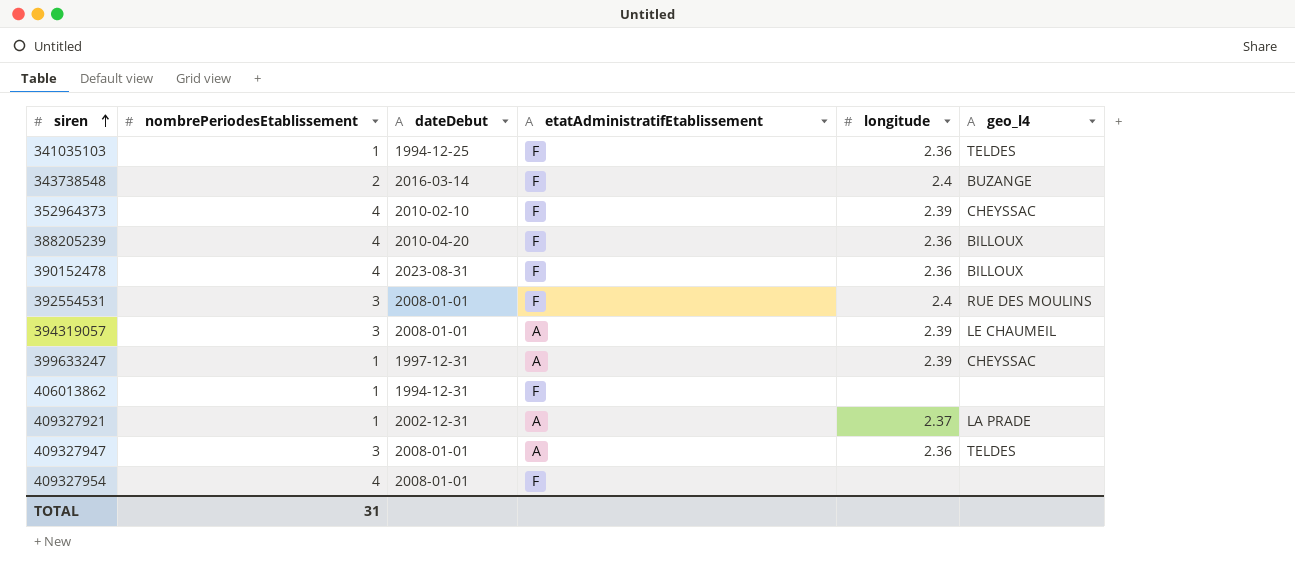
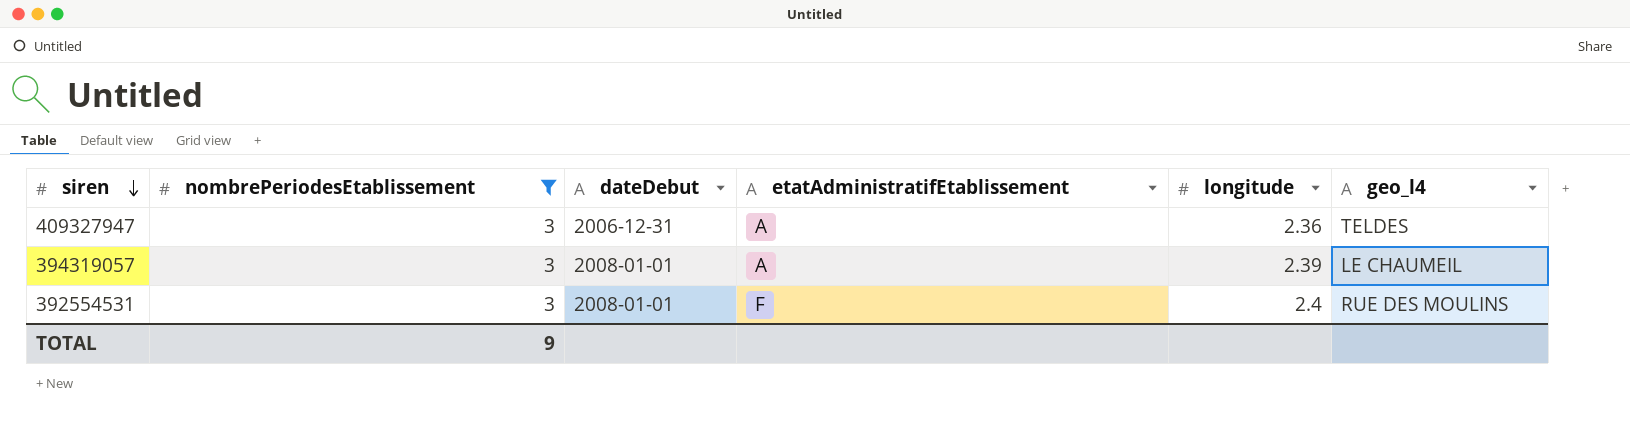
filter: none -> nombrePeriodesEtablissement = 3
row order: siren ascending -> siren descending
409327947 | dateDebut: 2008-01-01 -> 2006-12-31
TOTAL | nombrePeriodesEtablissement: 31 -> 9

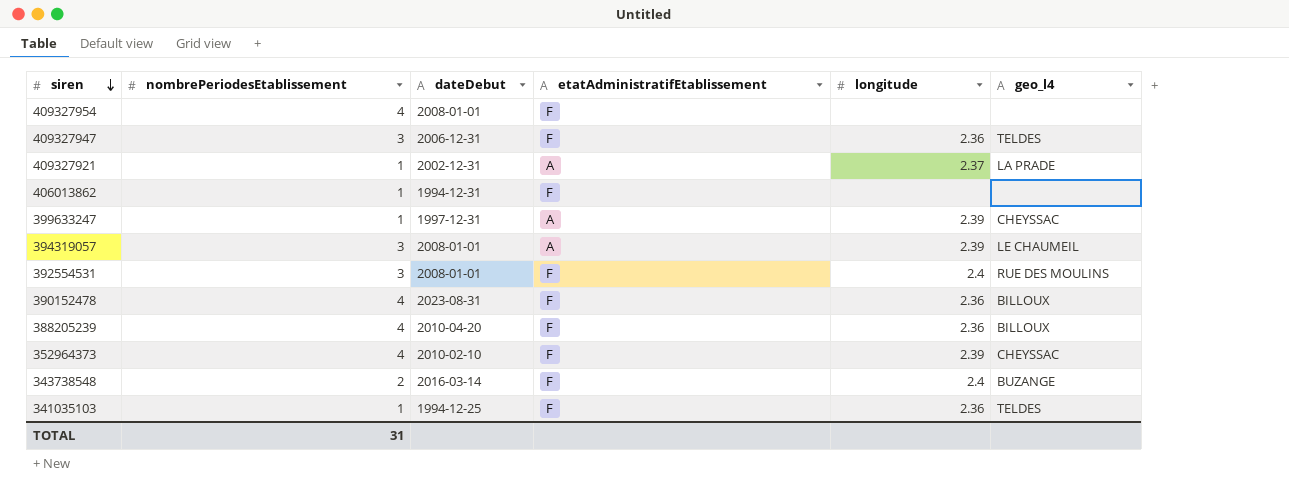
filter: nombrePeriodesEtablissement = 3 -> none
409327947 | etatAdministratifEtablissement: A -> F
TOTAL | nombrePeriodesEtablissement: 9 -> 31

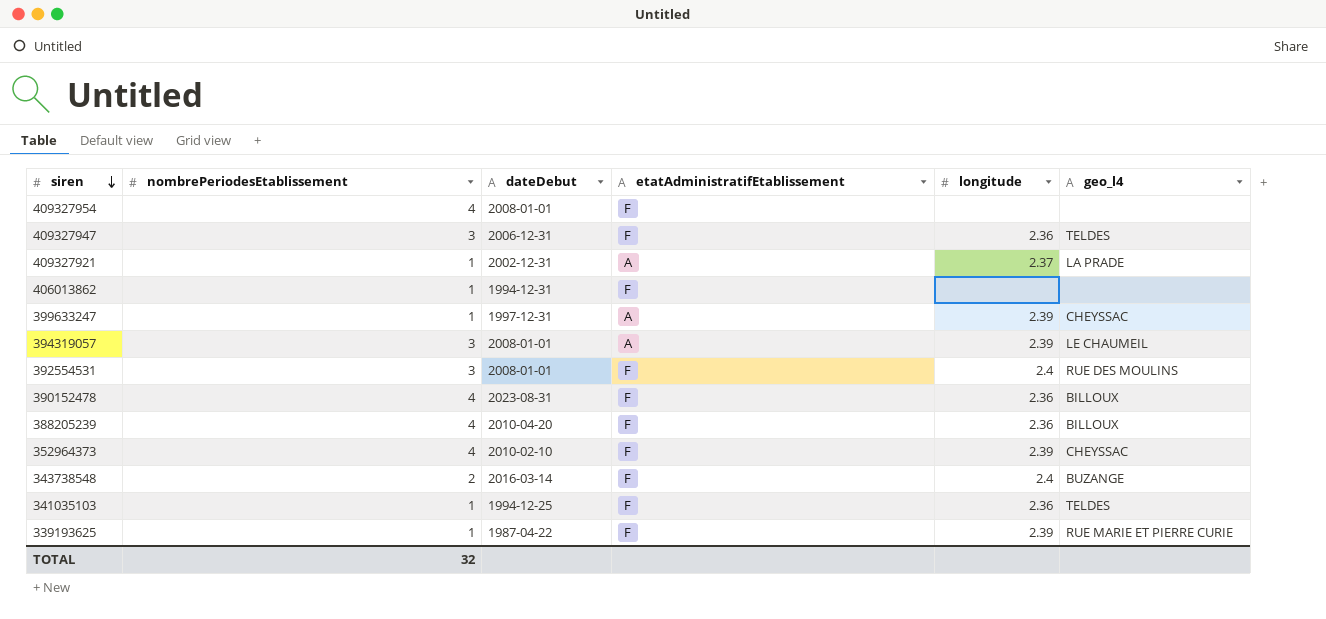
row 339193625: none -> 1 | 1987-04-22 | F | 2.39 | RUE MARIE ET PIERRE CURIE
TOTAL | nombrePeriodesEtablissement: 31 -> 32

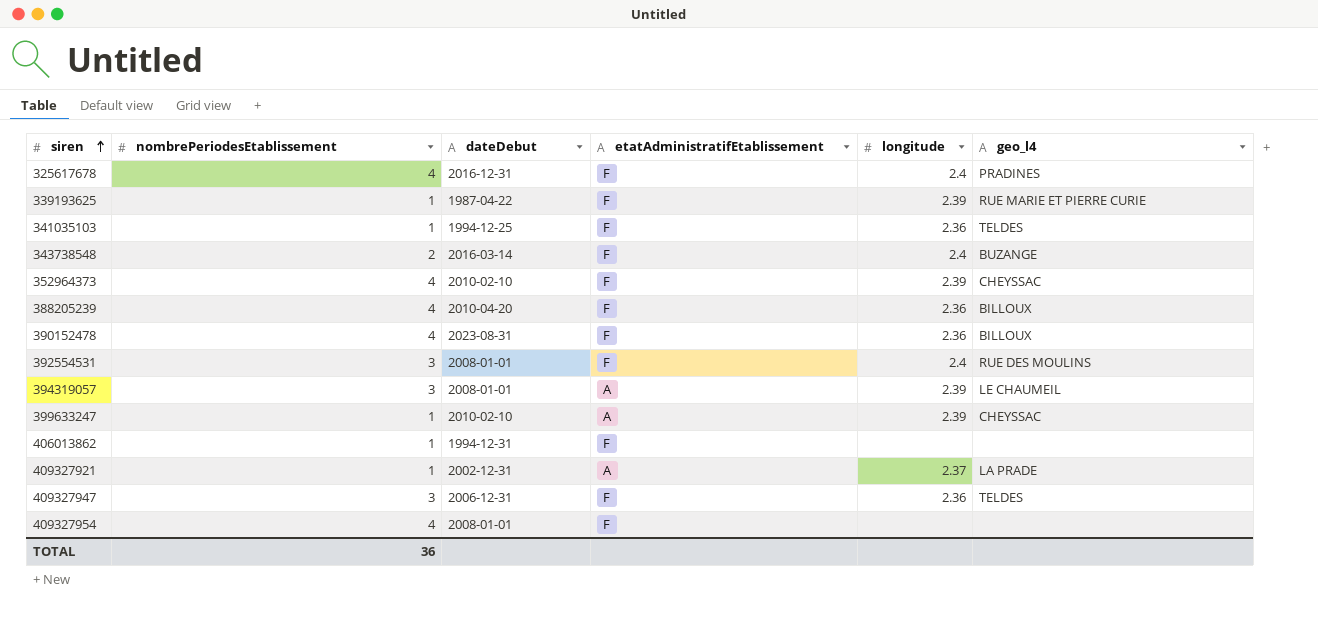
row order: siren descending -> siren ascending
row 325617678: none -> 4 | 2016-12-31 | F | 2.4 | PRADINES
399633247 | dateDebut: 1997-12-31 -> 2010-02-10
TOTAL | nombrePeriodesEtablissement: 32 -> 36

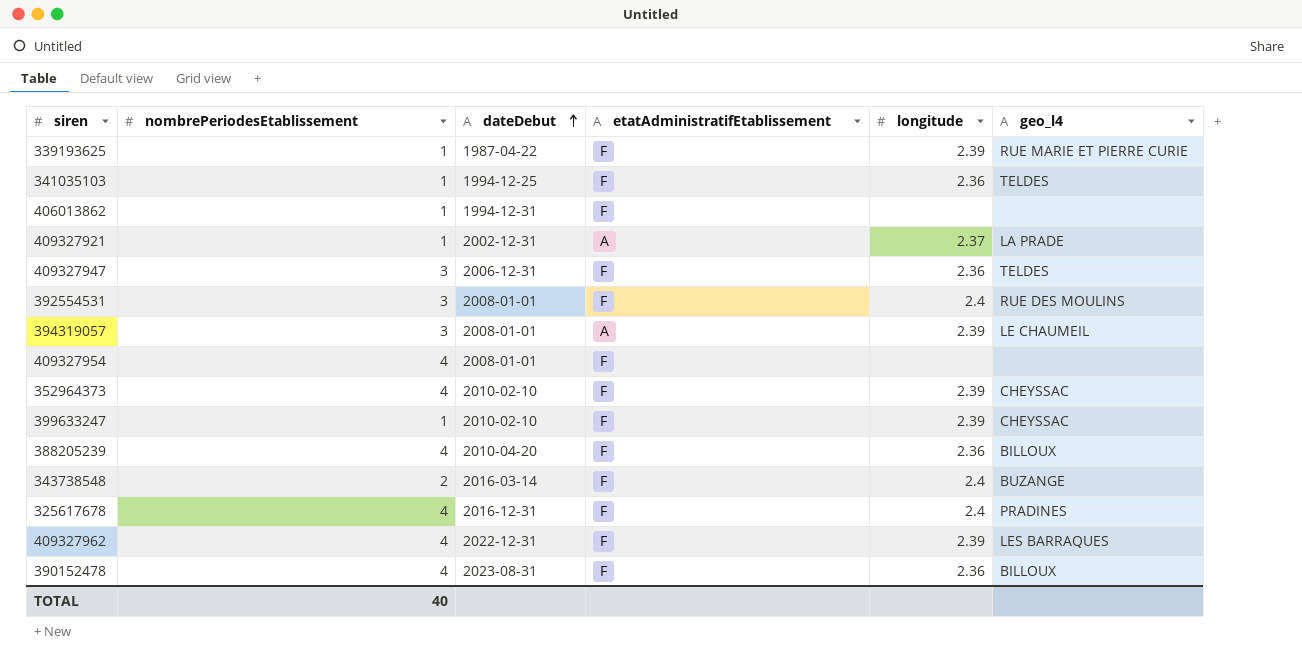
row order: siren ascending -> dateDebut ascending
399633247 | etatAdministratifEtablissement: A -> F
row 409327962: none -> 4 | 2022-12-31 | F | 2.39 | LES BARRAQUES
TOTAL | nombrePeriodesEtablissement: 36 -> 40

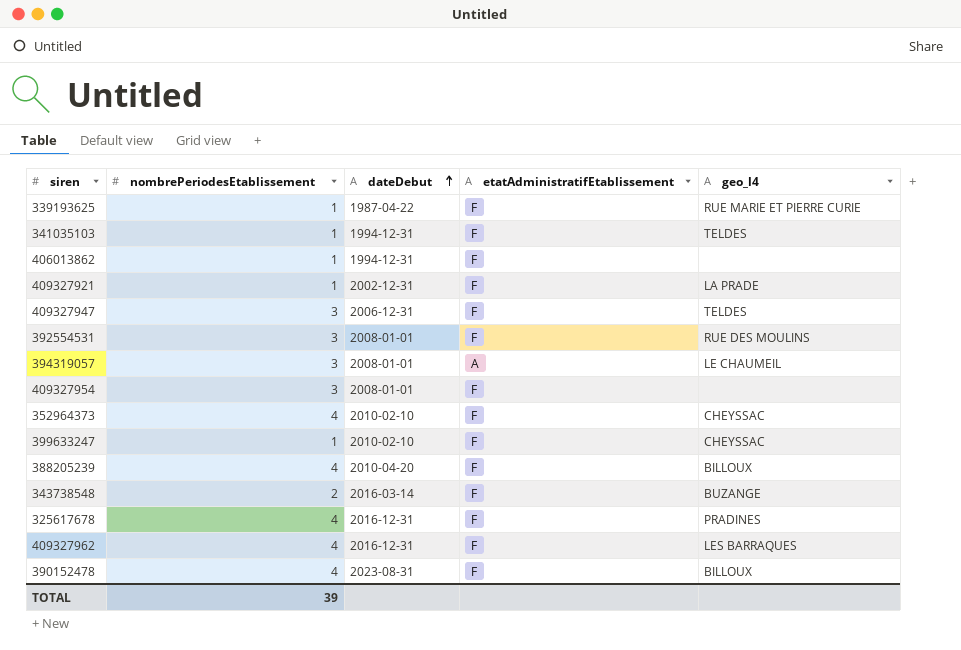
column longitude | position: 5 -> none
341035103 | dateDebut: 1994-12-25 -> 1994-12-31
409327921 | etatAdministratifEtablissement: A -> F
409327954 | nombrePeriodesEtablissement: 4 -> 3
409327962 | dateDebut: 2022-12-31 -> 2016-12-31
TOTAL | nombrePeriodesEtablissement: 40 -> 39

